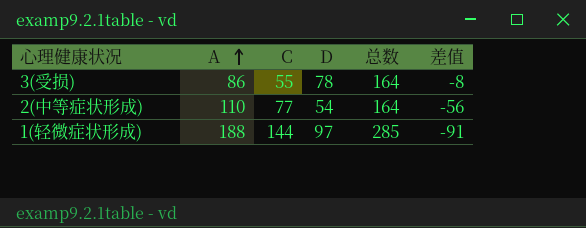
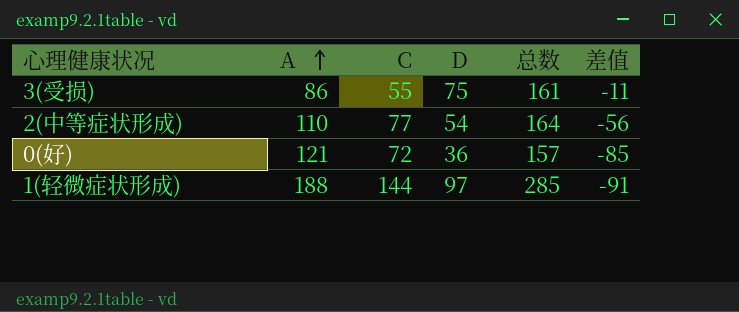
3(受损) | D: 78 -> 75
3(受损) | 总数: 164 -> 161
3(受损) | 差值: -8 -> -11
row 0(好): none -> 121 | 72 | 36 | 157 | -85

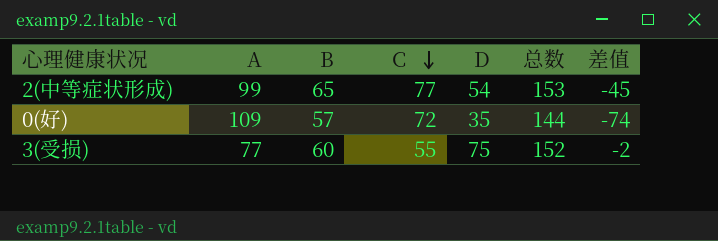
row order: A ascending -> C descending
column B | position: none -> 3
row 1(轻微症状形成): 188 | 144 | 97 | 285 | -91 -> none
2(中等症状形成) | A: 110 -> 99
2(中等症状形成) | 总数: 164 -> 153
2(中等症状形成) | 差值: -56 -> -45
0(好) | A: 121 -> 109
0(好) | D: 36 -> 35
0(好) | 总数: 157 -> 144
0(好) | 差值: -85 -> -74
3(受损) | A: 86 -> 77
3(受损) | 总数: 161 -> 152
3(受损) | 差值: -11 -> -2

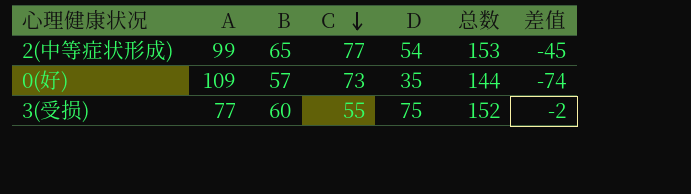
0(好) | C: 72 -> 73

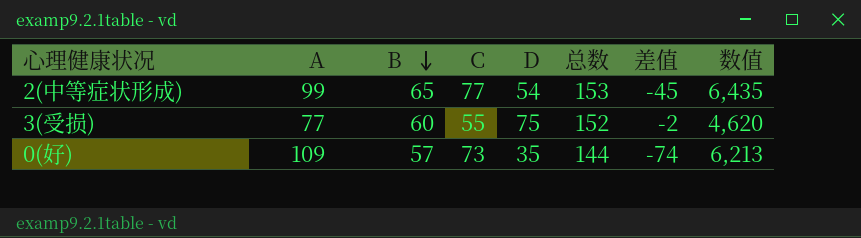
row order: C descending -> B descending
column 数值 | formula: none -> [A] * [B]

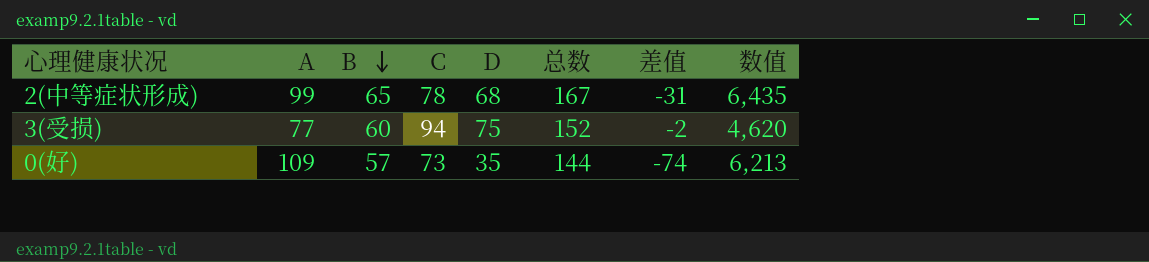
2(中等症状形成) | C: 77 -> 78
2(中等症状形成) | D: 54 -> 68
2(中等症状形成) | 总数: 153 -> 167
2(中等症状形成) | 差值: -45 -> -31
3(受损) | C: 55 -> 94

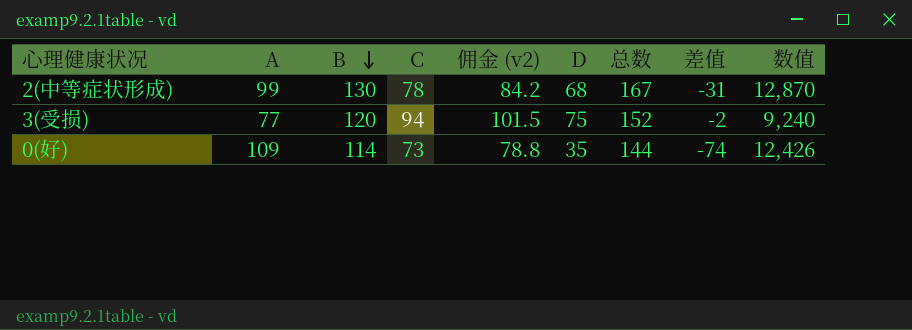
column 佣金 (v2) | formula: none -> [C] * 1.08
2(中等症状形成) | B: 65 -> 130
2(中等症状形成) | 数值: 6,435 -> 12,870
3(受损) | B: 60 -> 120
3(受损) | 数值: 4,620 -> 9,240
0(好) | B: 57 -> 114
0(好) | 数值: 6,213 -> 12,426

